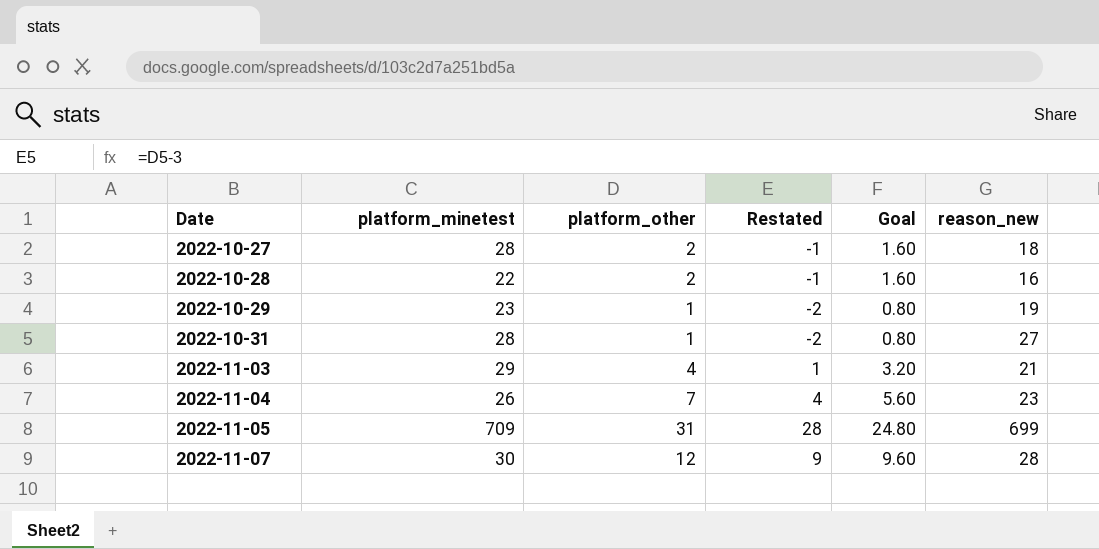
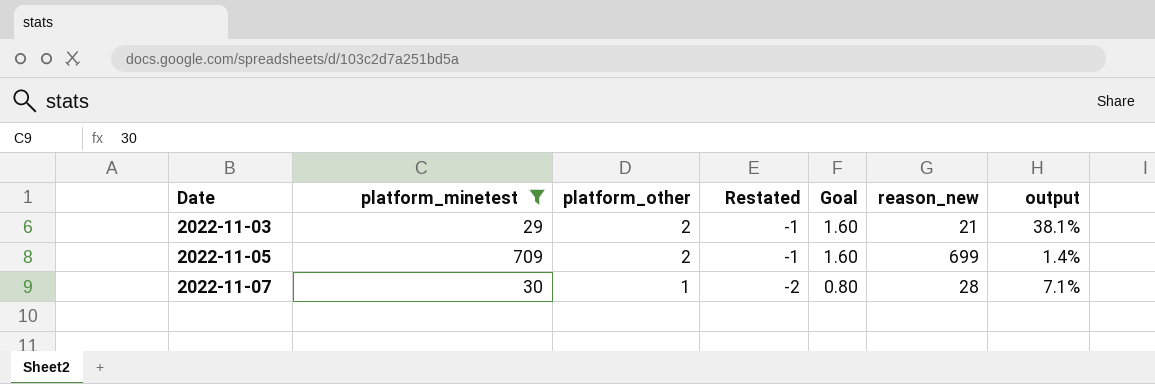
filter: none -> platform_minetest >= 29
column output | formula: none -> ([platform_minetest] - [reason_new]) / [reason_new]
2022-11-03 | platform_other: 4 -> 2
2022-11-03 | Restated: 1 -> -1
2022-11-03 | Goal: 3.20 -> 1.60
2022-11-05 | platform_other: 31 -> 2
2022-11-05 | Restated: 28 -> -1
2022-11-05 | Goal: 24.80 -> 1.60
2022-11-07 | platform_other: 12 -> 1
2022-11-07 | Restated: 9 -> -2
2022-11-07 | Goal: 9.60 -> 0.80

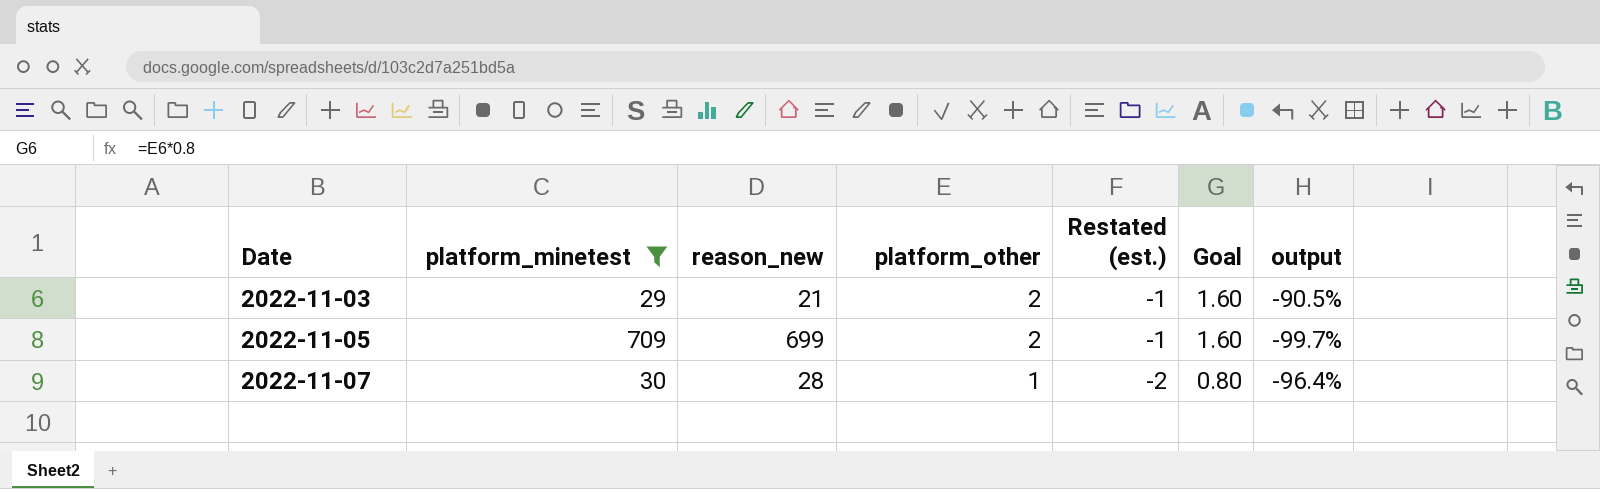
column reason_new | position: 6 -> 3
column name: Restated -> Restated (est.)
column output | formula: ([platform_minetest] - [reason_new]) / [reason_new] -> ([platform_other] - [reason_new]) / [reason_new]

